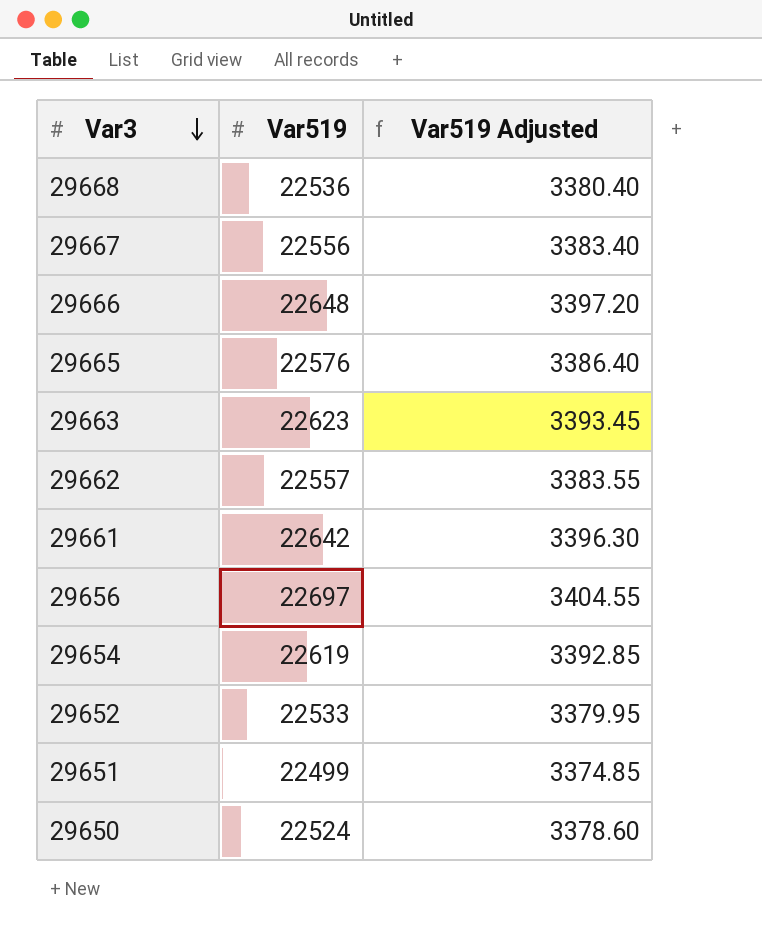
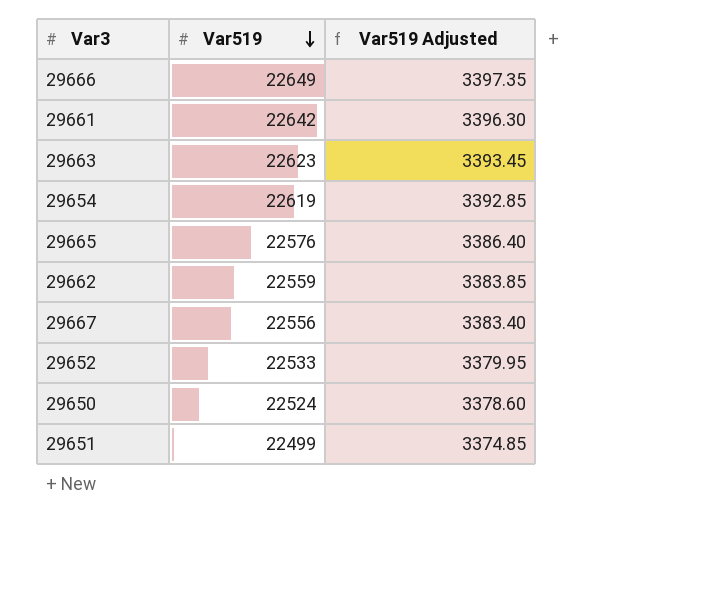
row order: Var3 descending -> Var519 descending
row 29668: 22536 | 3380.40 -> none
row 29656: 22697 | 3404.55 -> none
29666 | Var519: 22648 -> 22649
29666 | Var519 Adjusted: 3397.20 -> 3397.35
29662 | Var519: 22557 -> 22559
29662 | Var519 Adjusted: 3383.55 -> 3383.85

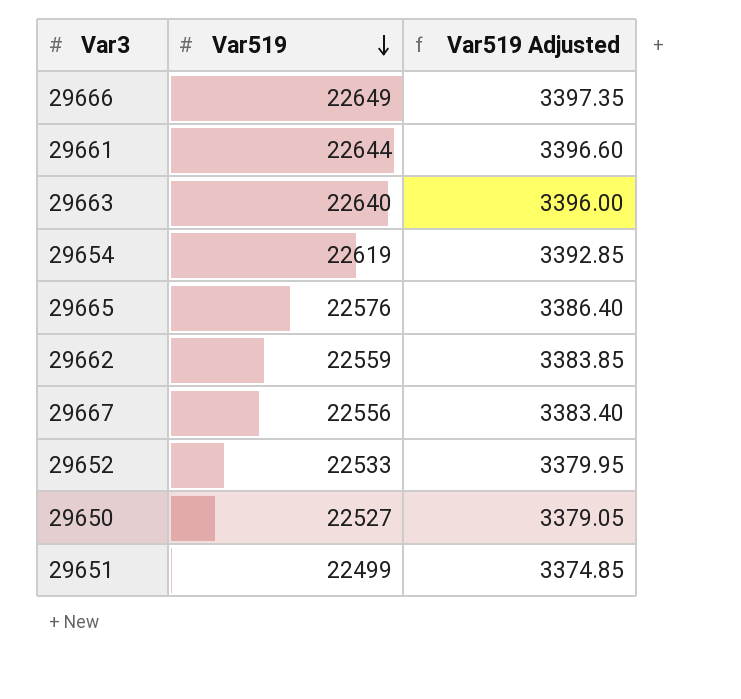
29661 | Var519: 22642 -> 22644
29661 | Var519 Adjusted: 3396.30 -> 3396.60
29663 | Var519: 22623 -> 22640
29663 | Var519 Adjusted: 3393.45 -> 3396.00
29650 | Var519: 22524 -> 22527
29650 | Var519 Adjusted: 3378.60 -> 3379.05

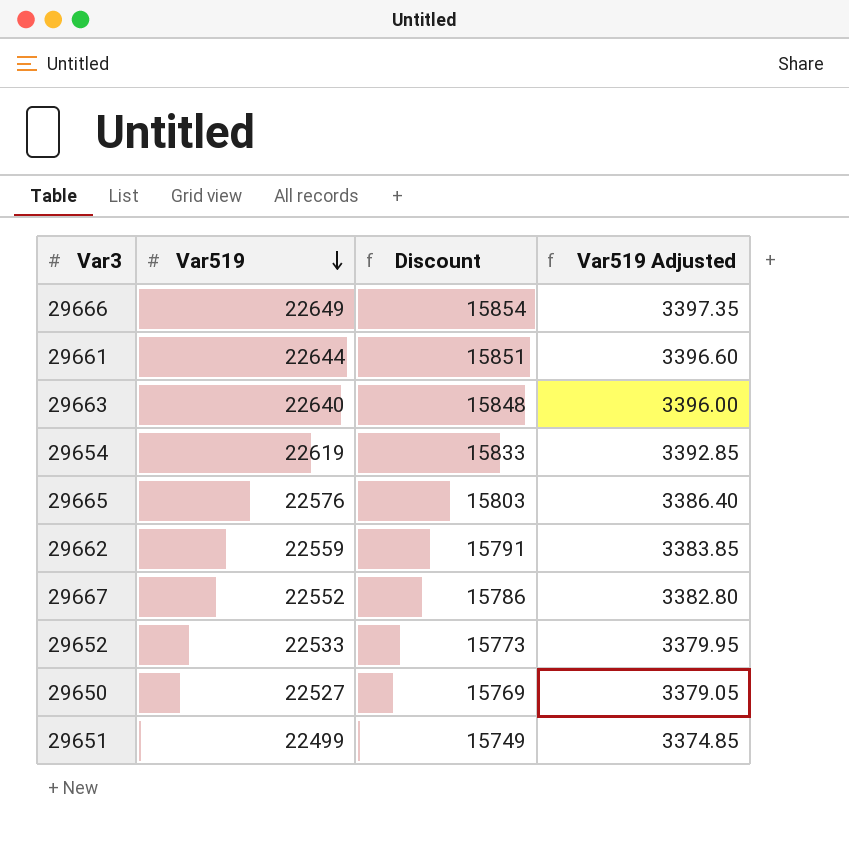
column Discount | formula: none -> [Var519] * 0.7
29667 | Var519: 22556 -> 22552
29667 | Var519 Adjusted: 3383.40 -> 3382.80

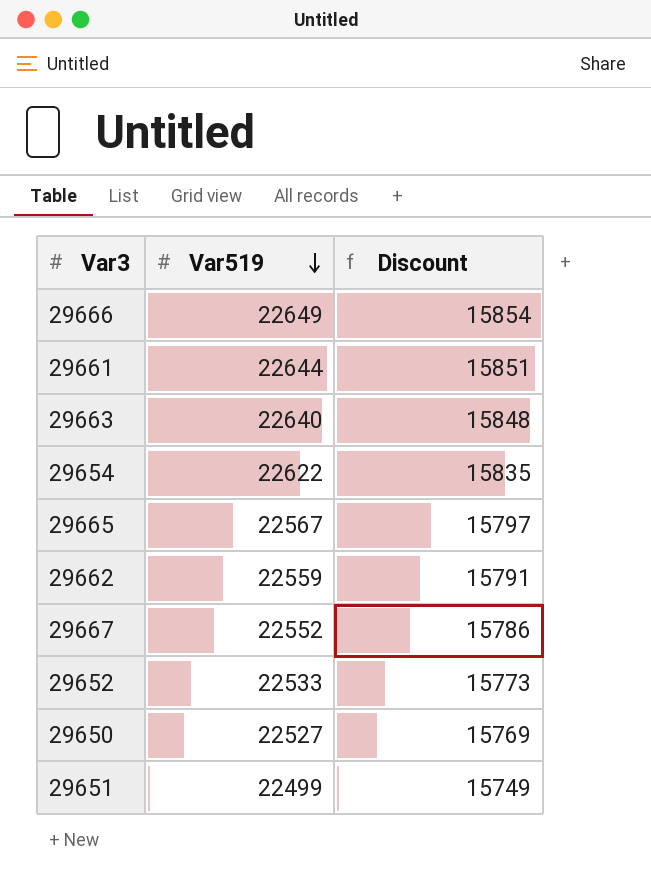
column Var519 Adjusted | formula: [Var519] * 0.15 -> none
29654 | Var519: 22619 -> 22622
29654 | Discount: 15833 -> 15835
29665 | Var519: 22576 -> 22567
29665 | Discount: 15803 -> 15797

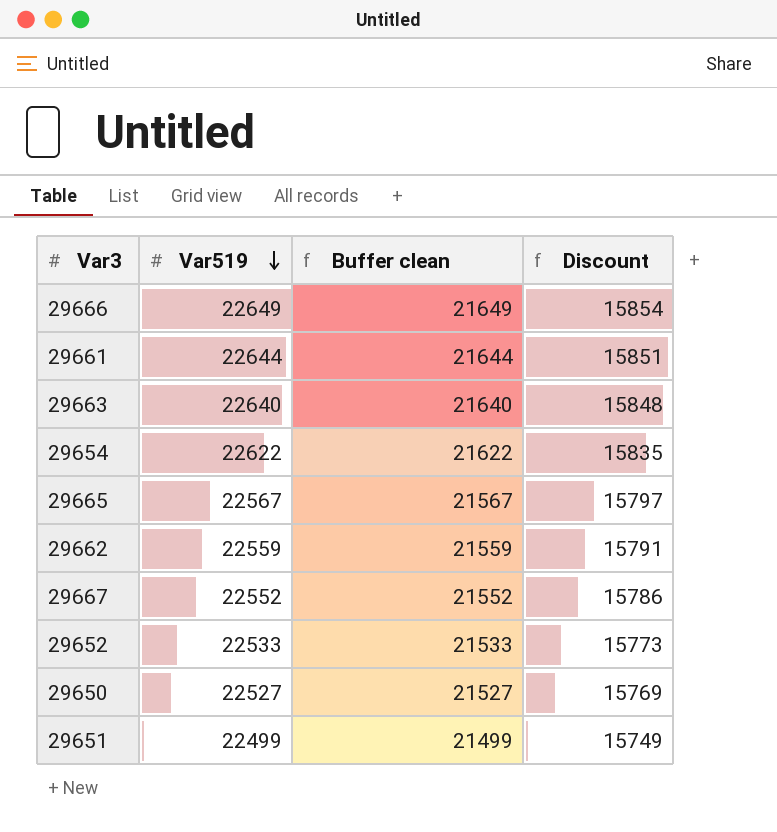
column Buffer clean | formula: none -> [Var519] - 1000

